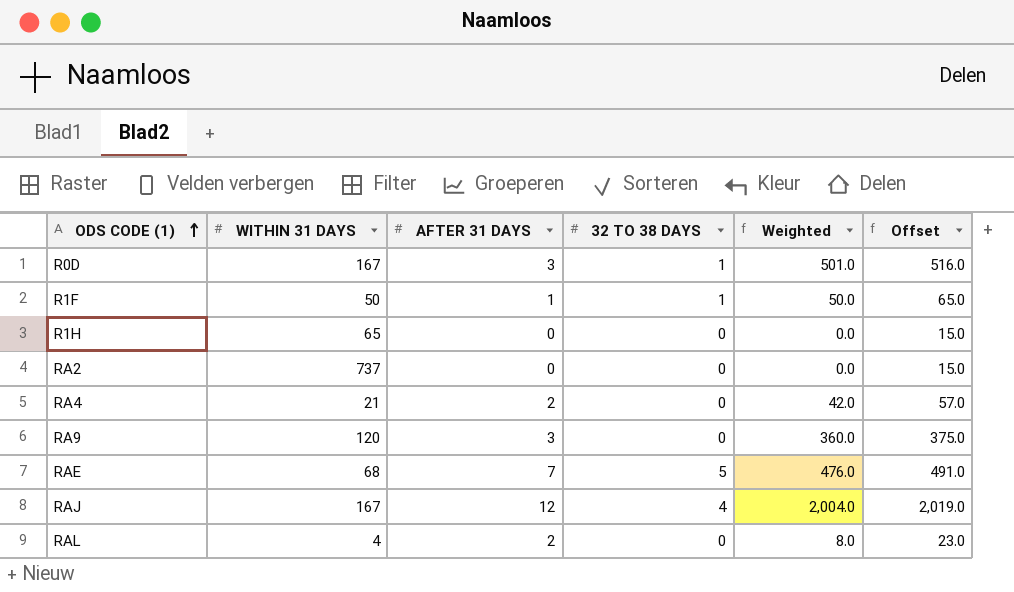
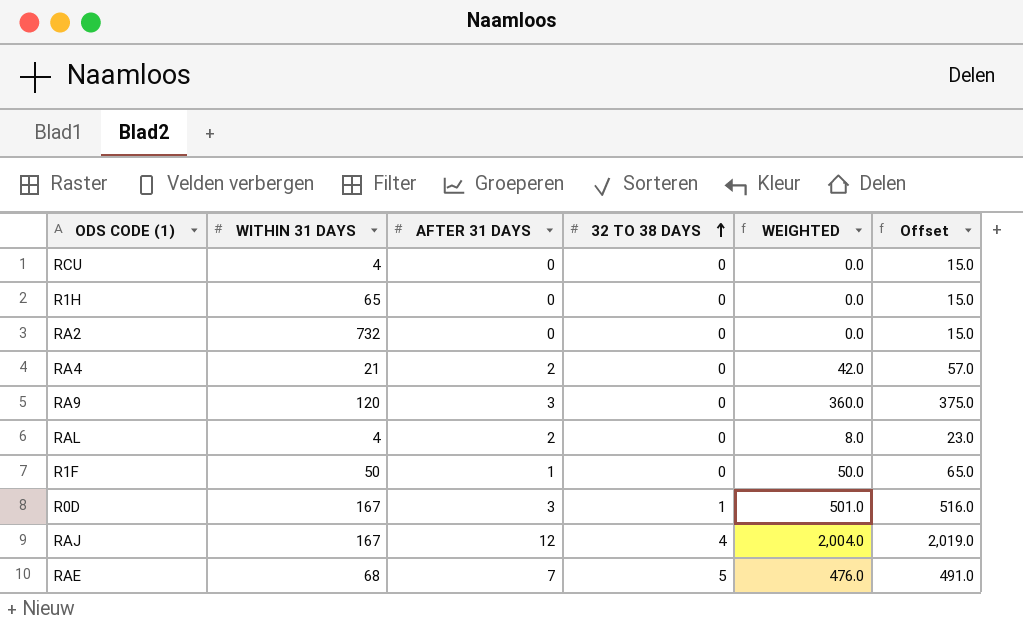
row order: ODS CODE (1) ascending -> 32 TO 38 DAYS ascending
column name: Weighted -> WEIGHTED
row RCU: none -> 4 | 0 | 0 | 0.0 | 15.0
RA2 | WITHIN 31 DAYS: 737 -> 732
R1F | 32 TO 38 DAYS: 1 -> 0

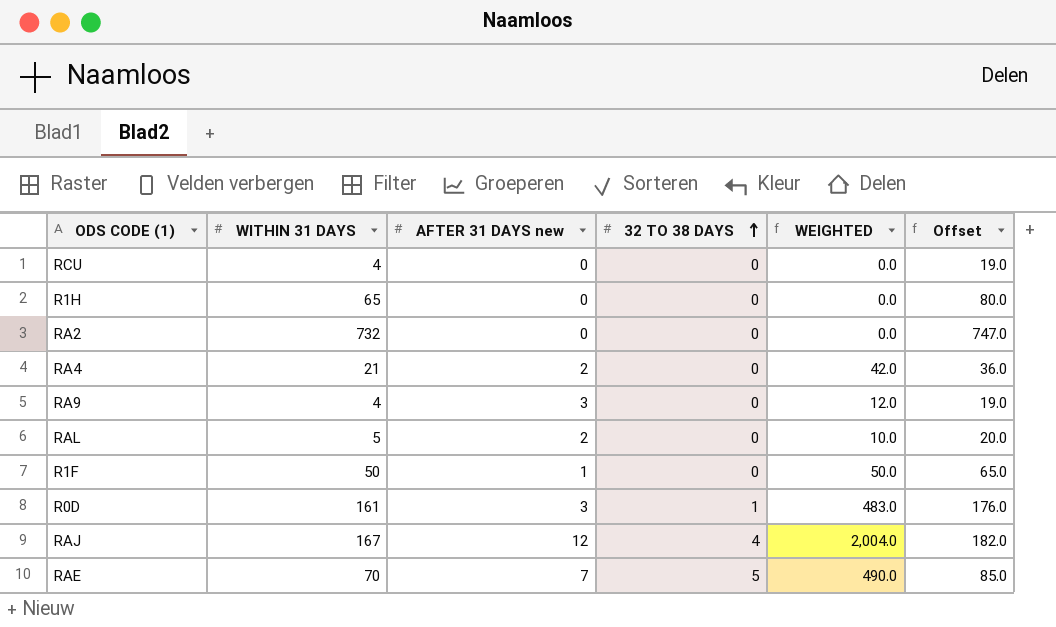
column name: AFTER 31 DAYS -> AFTER 31 DAYS new
column Offset | formula: [WEIGHTED] + 15 -> [WITHIN 31 DAYS] + 15
RA9 | WITHIN 31 DAYS: 120 -> 4
RA9 | WEIGHTED: 360.0 -> 12.0
RAL | WITHIN 31 DAYS: 4 -> 5
RAL | WEIGHTED: 8.0 -> 10.0
R0D | WITHIN 31 DAYS: 167 -> 161
R0D | WEIGHTED: 501.0 -> 483.0
RAE | WITHIN 31 DAYS: 68 -> 70
RAE | WEIGHTED: 476.0 -> 490.0

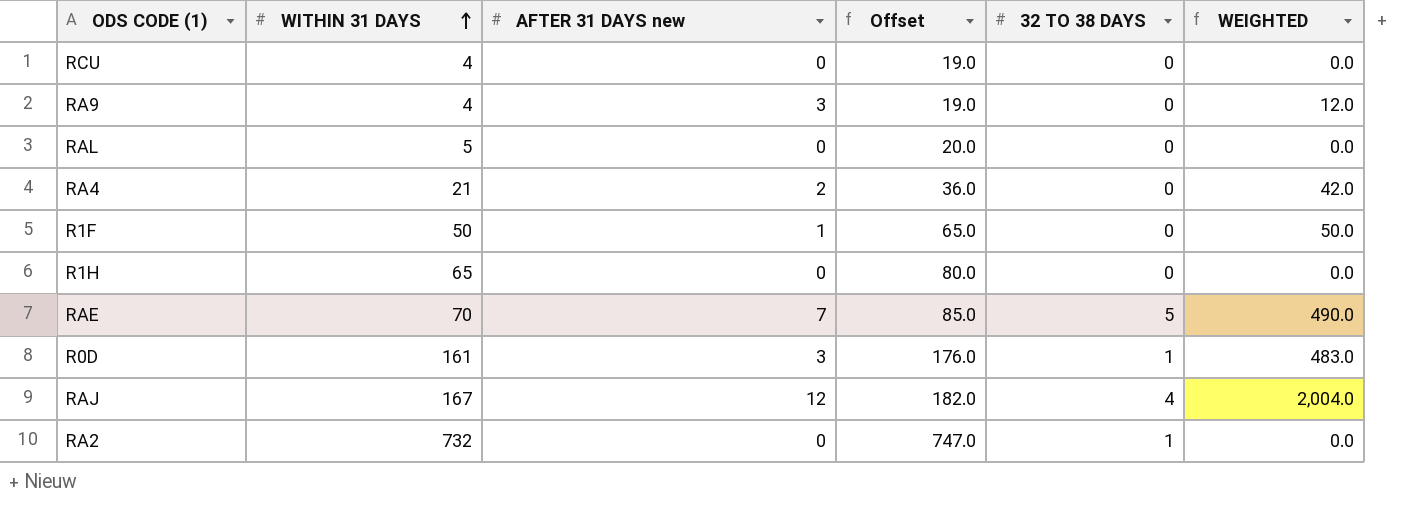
row order: 32 TO 38 DAYS ascending -> WITHIN 31 DAYS ascending
column Offset | position: 6 -> 4
RAL | AFTER 31 DAYS new: 2 -> 0
RAL | WEIGHTED: 10.0 -> 0.0
RA2 | 32 TO 38 DAYS: 0 -> 1

